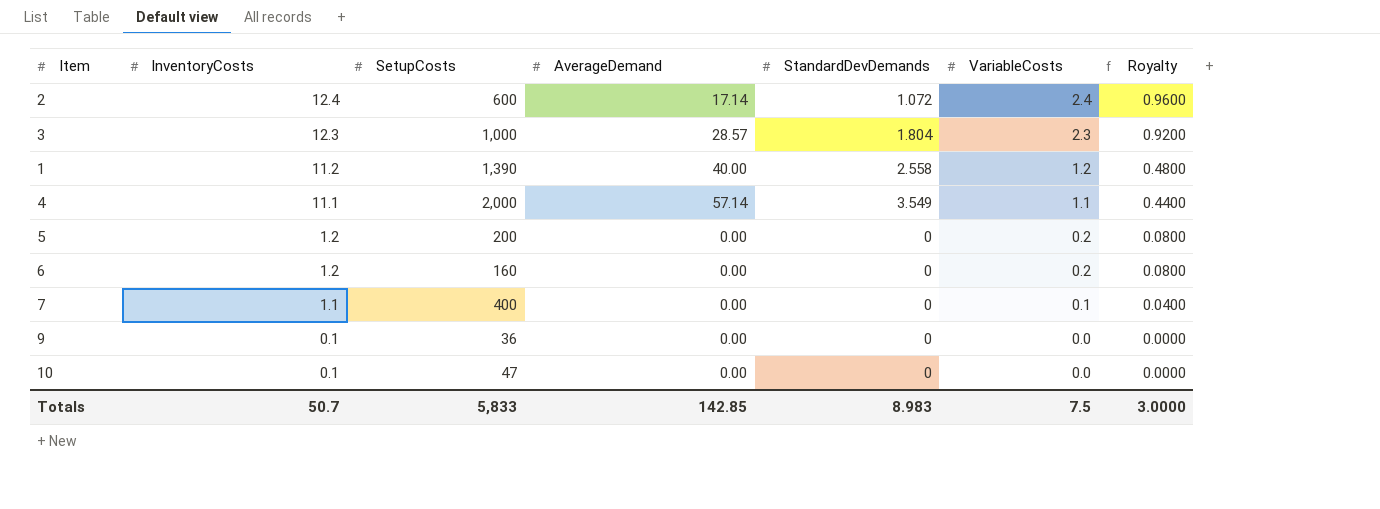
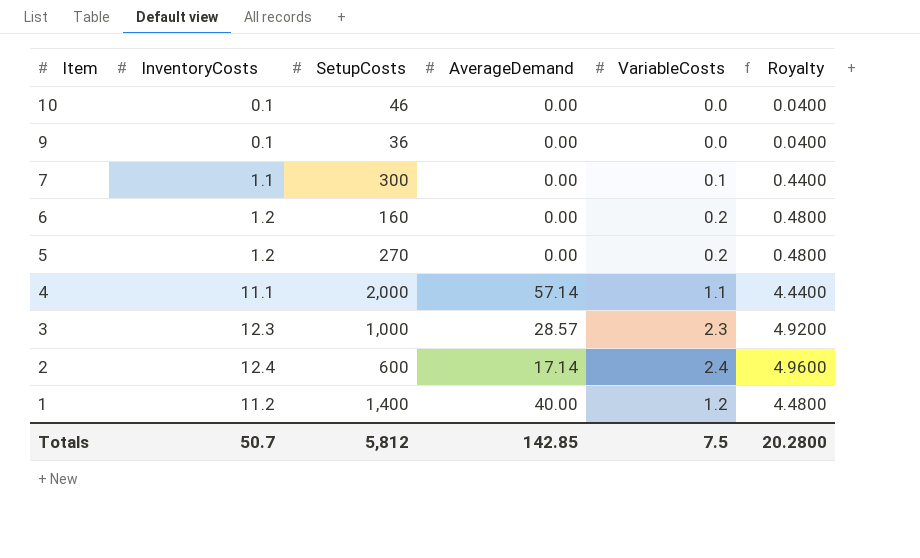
row order: InventoryCosts descending -> Item descending
column StandardDevDemands | position: 5 -> none
column Royalty | formula: [VariableCosts] * 0.4 -> [InventoryCosts] * 0.4
10 | SetupCosts: 47 -> 46
7 | SetupCosts: 400 -> 300
5 | SetupCosts: 200 -> 270
1 | SetupCosts: 1,390 -> 1,400
Totals | SetupCosts: 5,833 -> 5,812
Totals | Royalty: 3.0000 -> 20.2800

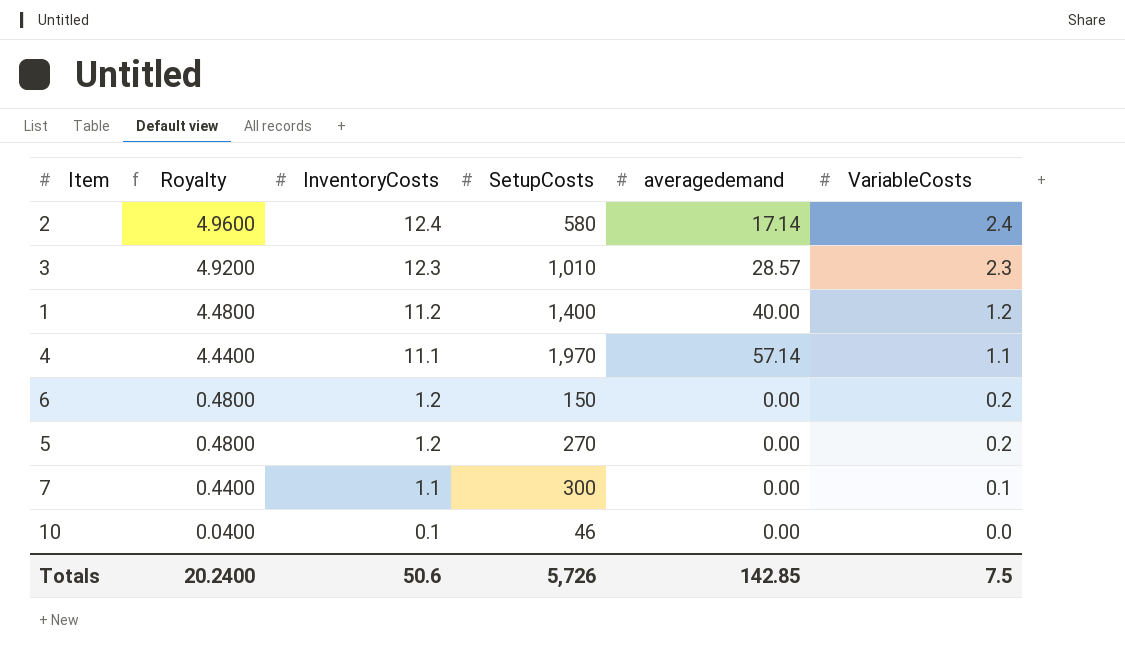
row order: Item descending -> Royalty descending
column Royalty | position: 6 -> 2
column name: AverageDemand -> averagedemand
row 9: 0.1 | 36 | 0.00 | 0.0 | 0.0400 -> none
2 | SetupCosts: 600 -> 580
3 | SetupCosts: 1,000 -> 1,010
4 | SetupCosts: 2,000 -> 1,970
6 | SetupCosts: 160 -> 150
Totals | Royalty: 20.2800 -> 20.2400
Totals | InventoryCosts: 50.7 -> 50.6
Totals | SetupCosts: 5,812 -> 5,726

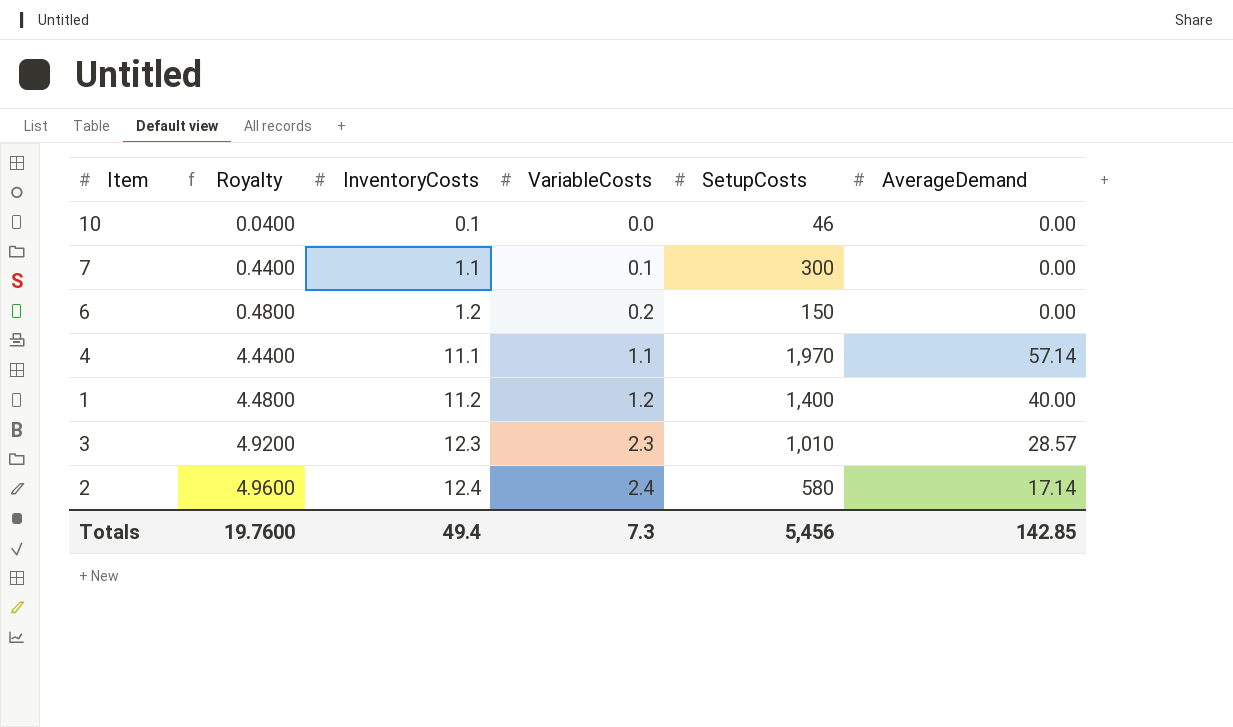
row order: Royalty descending -> Royalty ascending
column VariableCosts | position: 6 -> 4
column name: averagedemand -> AverageDemand
row 5: 0.4800 | 1.2 | 270 | 0.00 | 0.2 -> none
Totals | Royalty: 20.2400 -> 19.7600
Totals | InventoryCosts: 50.6 -> 49.4
Totals | VariableCosts: 7.5 -> 7.3
Totals | SetupCosts: 5,726 -> 5,456

